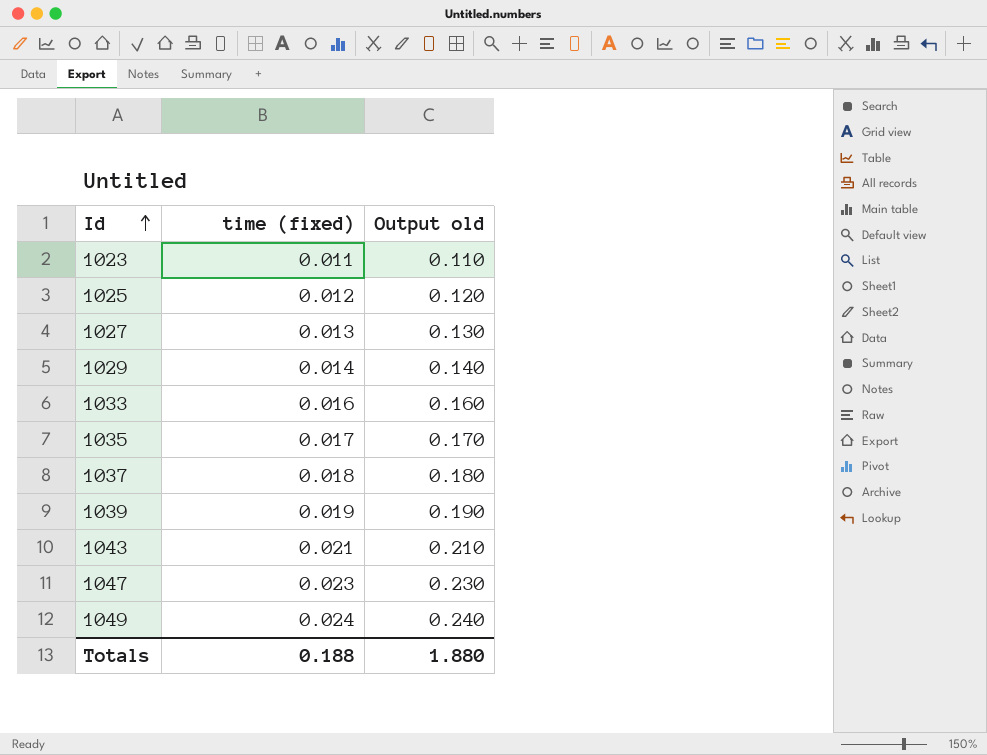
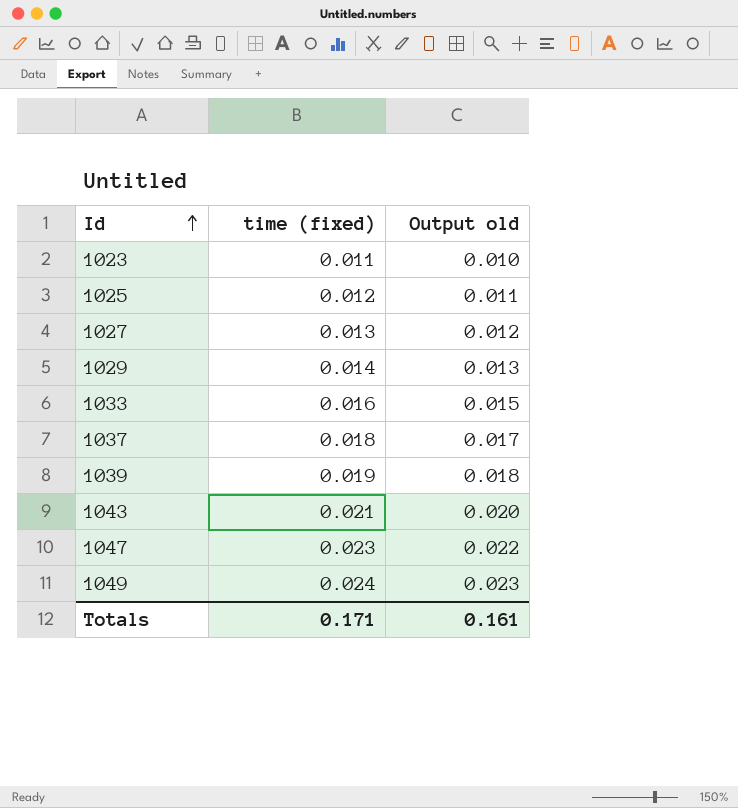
column Output old | formula: [time (fixed)] * 10 -> [time (fixed)] * 0.95
row 1035: 0.017 | 0.170 -> none
Totals | time (fixed): 0.188 -> 0.171
Totals | Output old: 1.880 -> 0.161

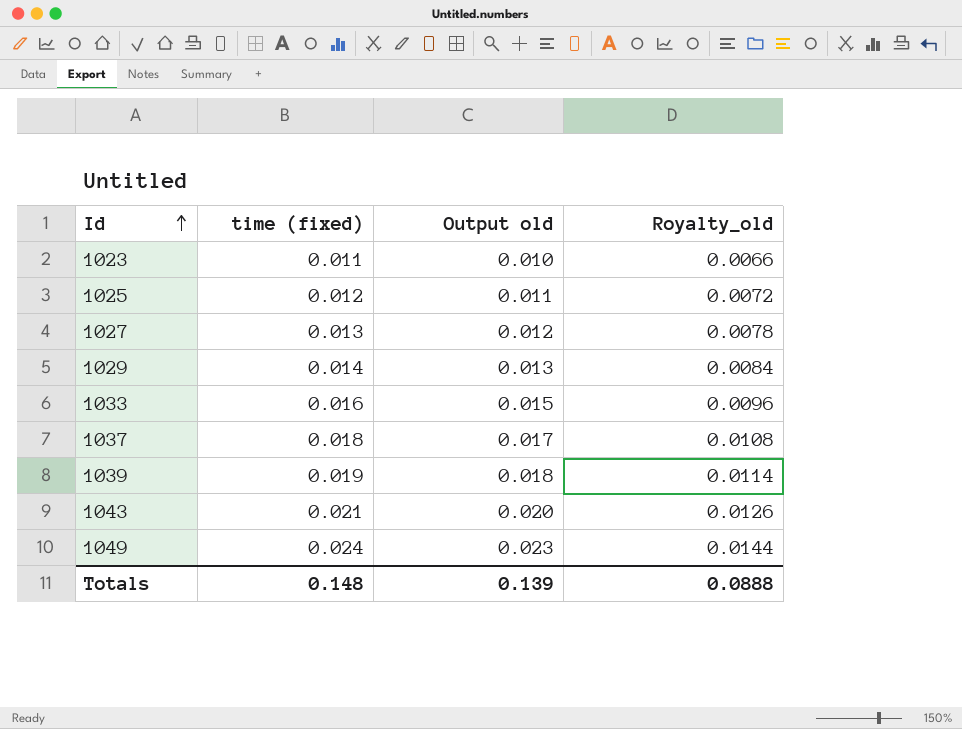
column Royalty_old | formula: none -> [time (fixed)] * 0.6
row 1047: 0.023 | 0.022 -> none
Totals | time (fixed): 0.171 -> 0.148
Totals | Output old: 0.161 -> 0.139

